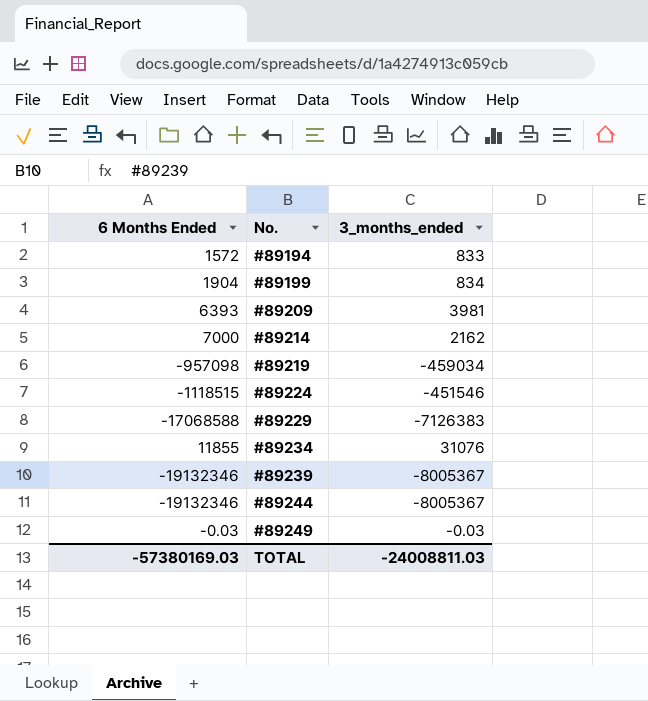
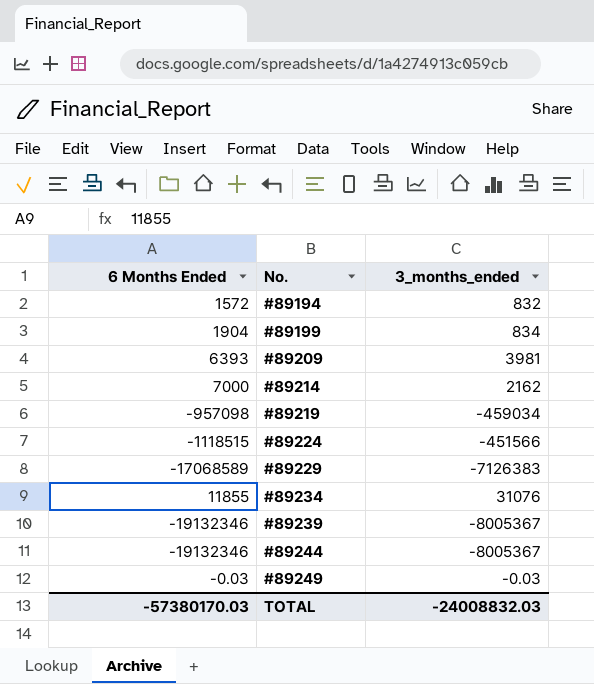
#89194 | 3_months_ended: 833 -> 832
#89224 | 3_months_ended: -451546 -> -451566
#89229 | 6 Months Ended: -17068588 -> -17068589
TOTAL | 6 Months Ended: -57380169.03 -> -57380170.03
TOTAL | 3_months_ended: -24008811.03 -> -24008832.03

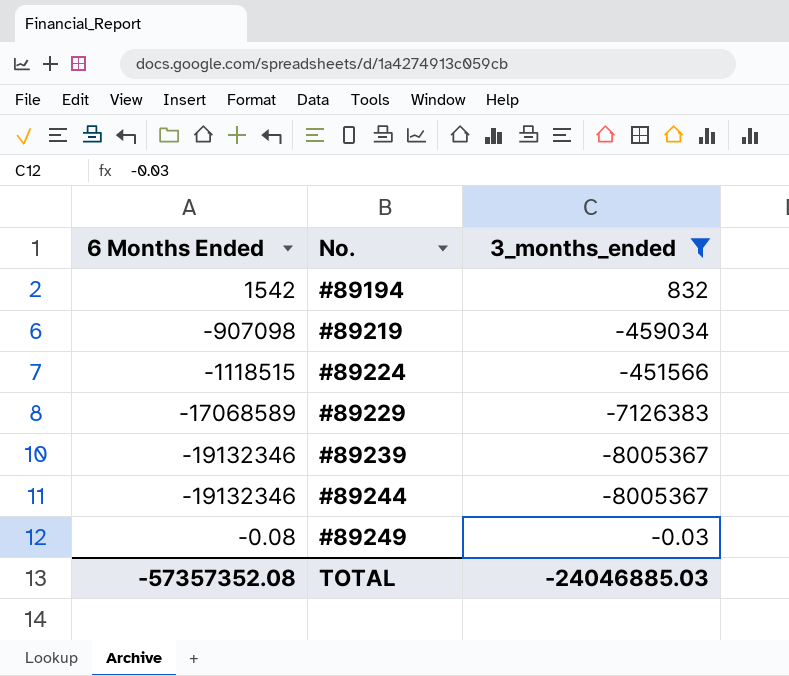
filter: none -> 3_months_ended <= 832
#89194 | 6 Months Ended: 1572 -> 1542
#89219 | 6 Months Ended: -957098 -> -907098
#89249 | 6 Months Ended: -0.03 -> -0.08
TOTAL | 6 Months Ended: -57380170.03 -> -57357352.08
TOTAL | 3_months_ended: -24008832.03 -> -24046885.03

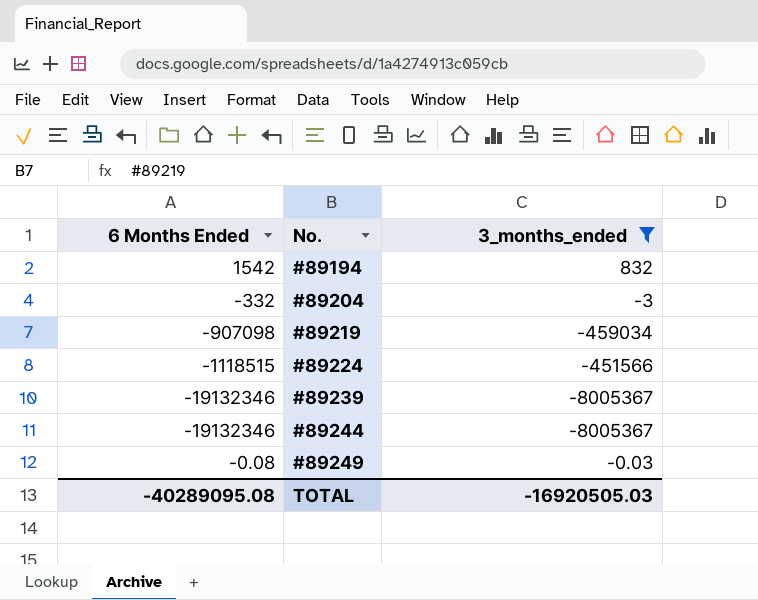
row #89229: -17068589 | -7126383 -> none
row #89204: none -> -332 | -3
TOTAL | 6 Months Ended: -57357352.08 -> -40289095.08
TOTAL | 3_months_ended: -24046885.03 -> -16920505.03

